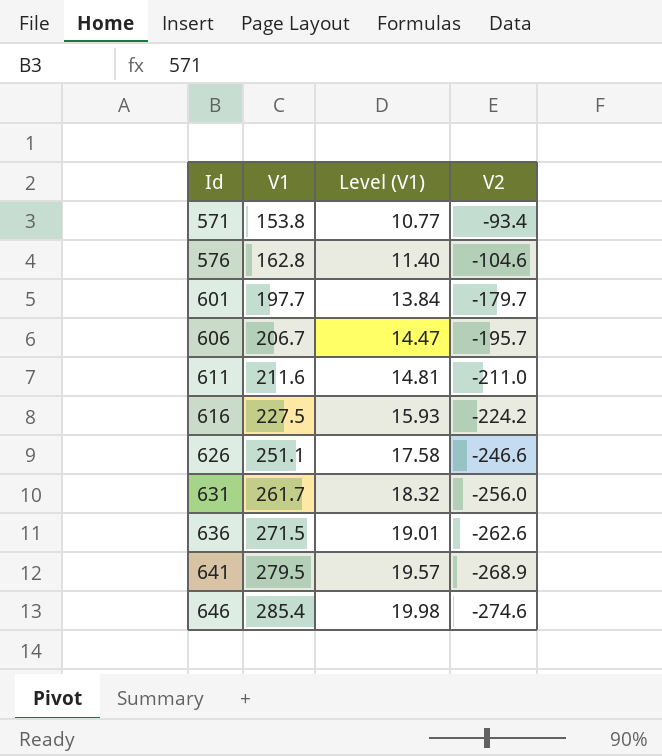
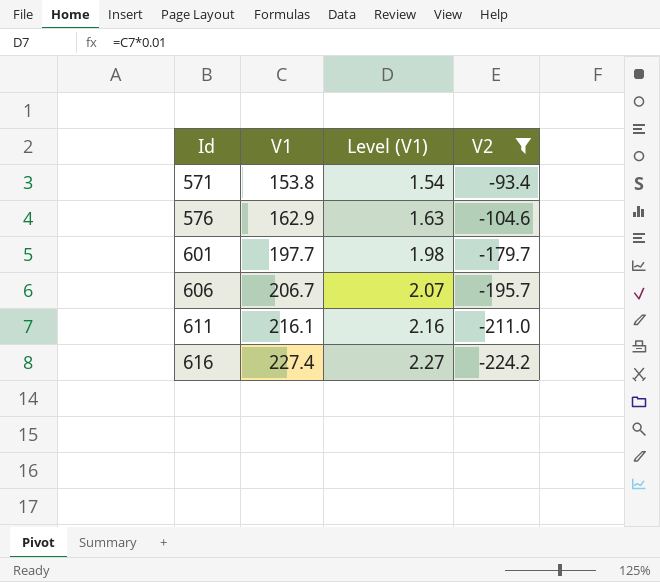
filter: none -> V2 >= -224.2
column Level (V1) | formula: [V1] * 0.07 -> [V1] * 0.01
576 | V1: 162.8 -> 162.9
611 | V1: 211.6 -> 216.1
616 | V1: 227.5 -> 227.4

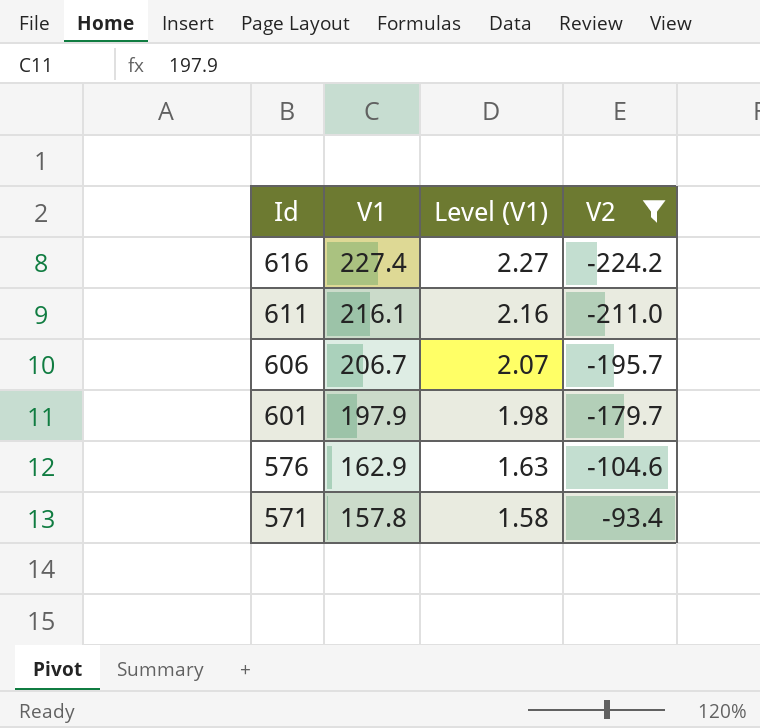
row order: Id ascending -> Id descending
601 | V1: 197.7 -> 197.9
571 | V1: 153.8 -> 157.8
571 | Level (V1): 1.54 -> 1.58

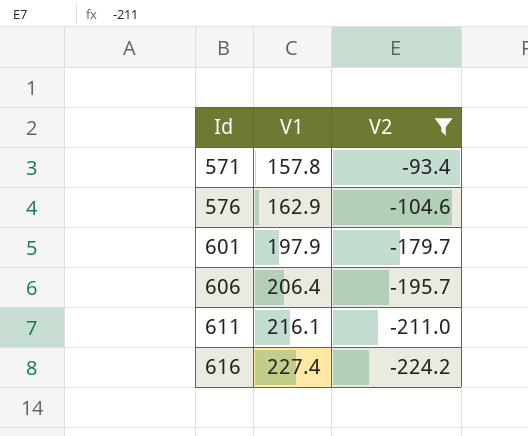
row order: Id descending -> Id ascending
column Level (V1) | formula: [V1] * 0.01 -> none
606 | V1: 206.7 -> 206.4

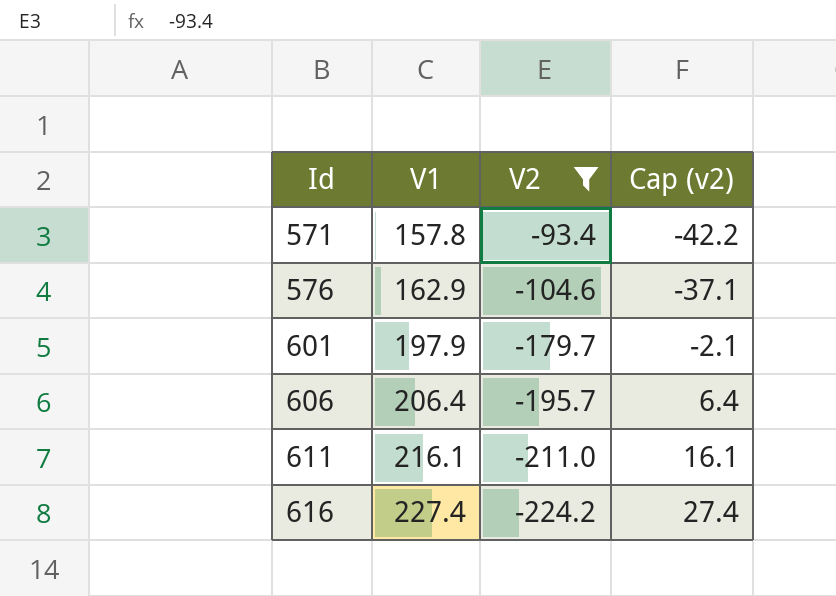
column Cap (v2) | formula: none -> [V1] - 200

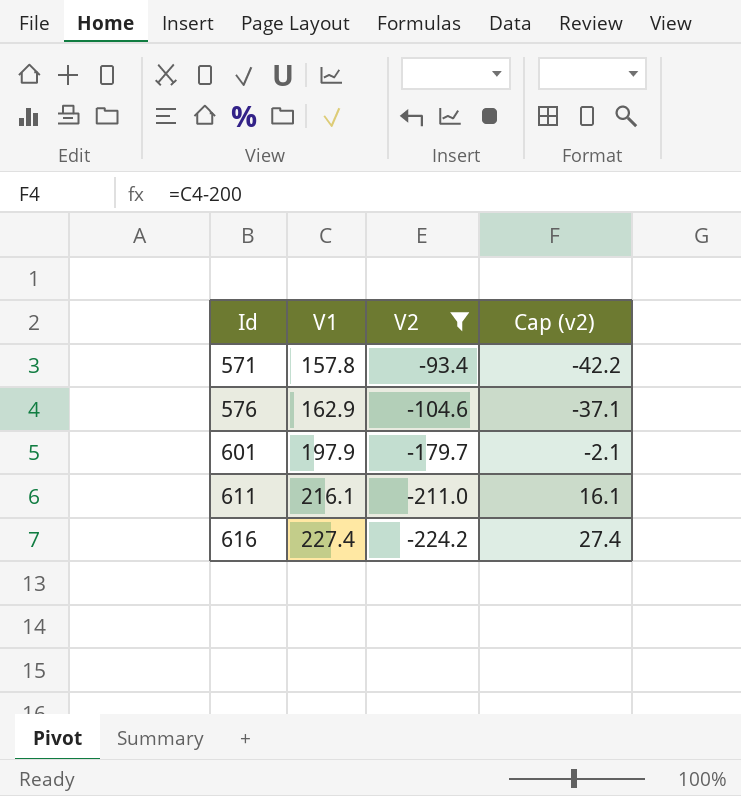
row 606: 206.4 | -195.7 | 6.4 -> none

